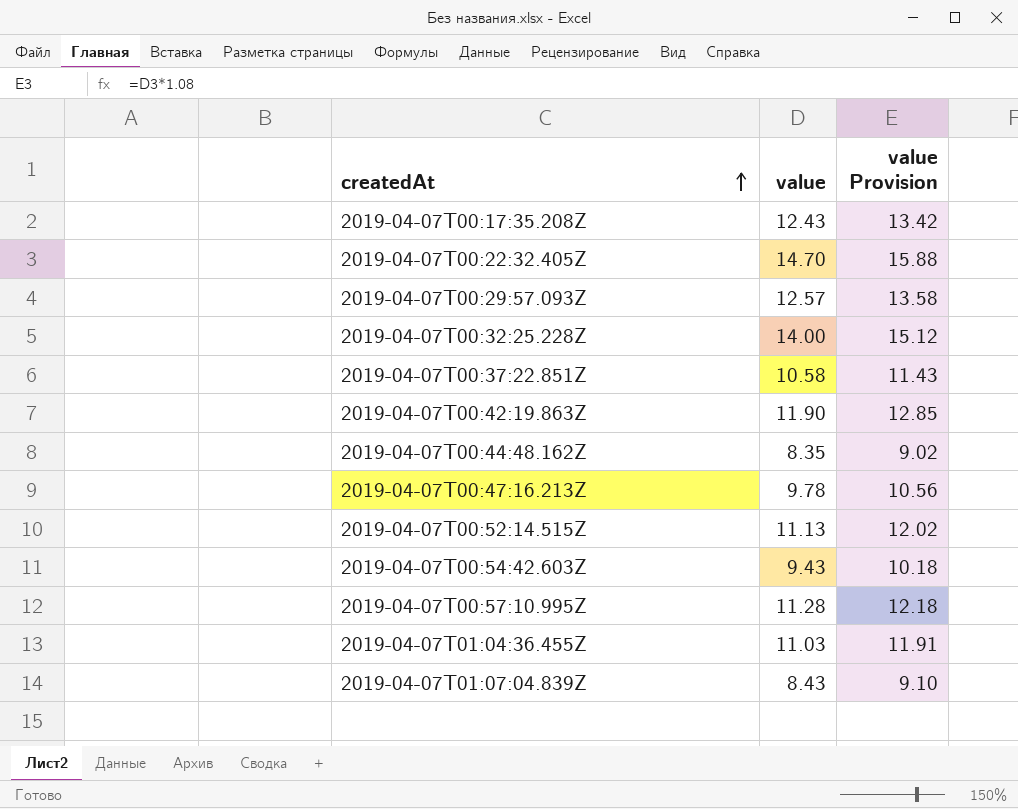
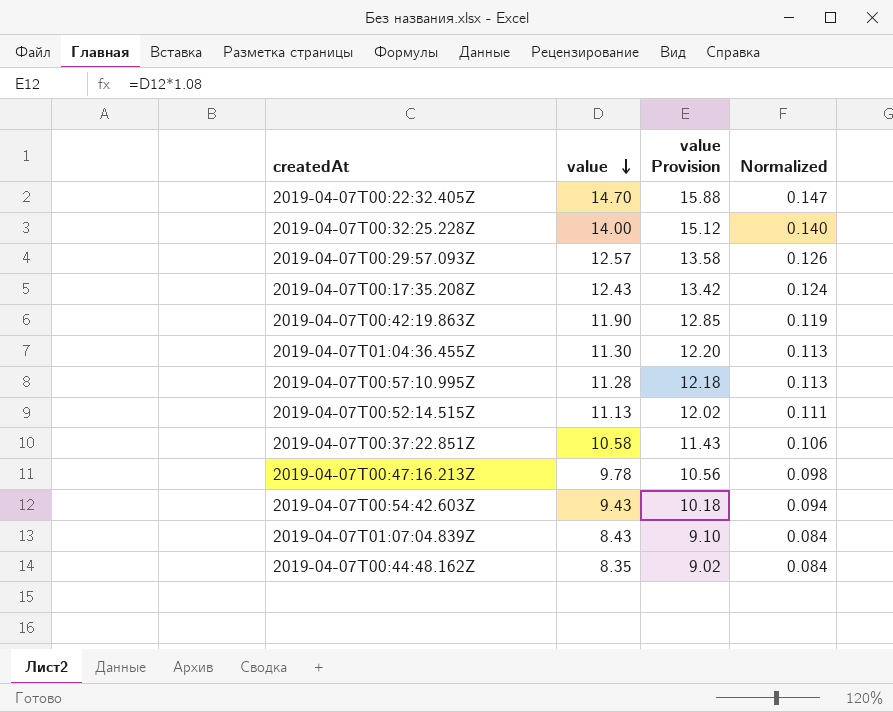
row order: createdAt ascending -> value descending
column Normalized | formula: none -> [value] * 0.01
2019-04-07T01:04:36.455Z | value: 11.03 -> 11.30
2019-04-07T01:04:36.455Z | value Provision: 11.91 -> 12.20

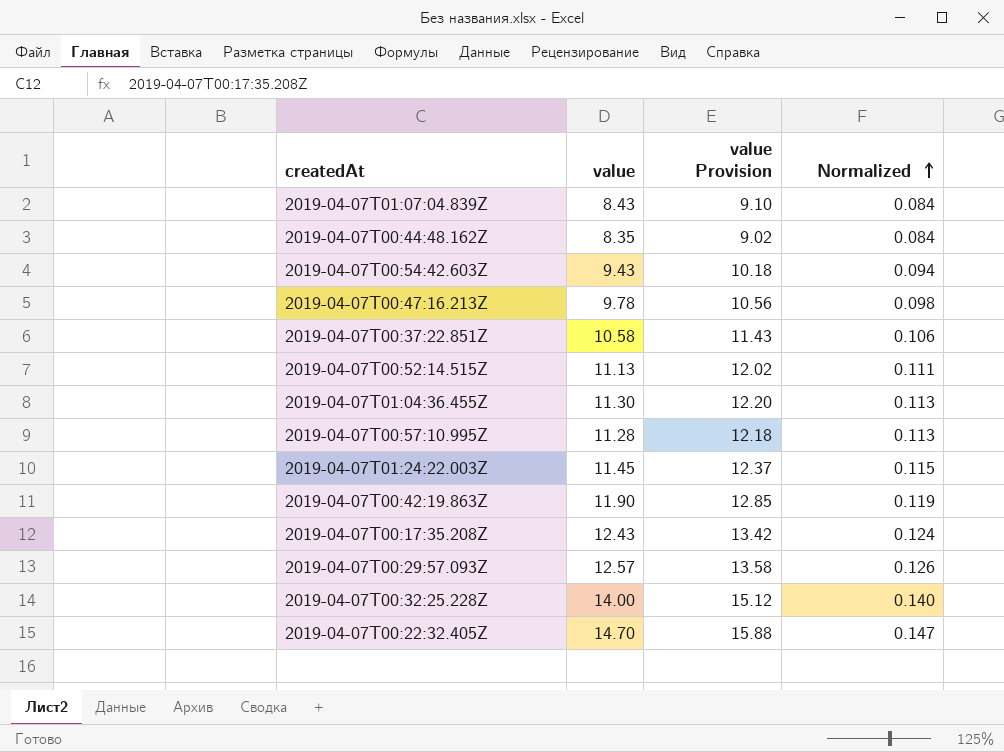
row order: value descending -> Normalized ascending
row 2019-04-07T01:24:22.003Z: none -> 11.45 | 12.37 | 0.115

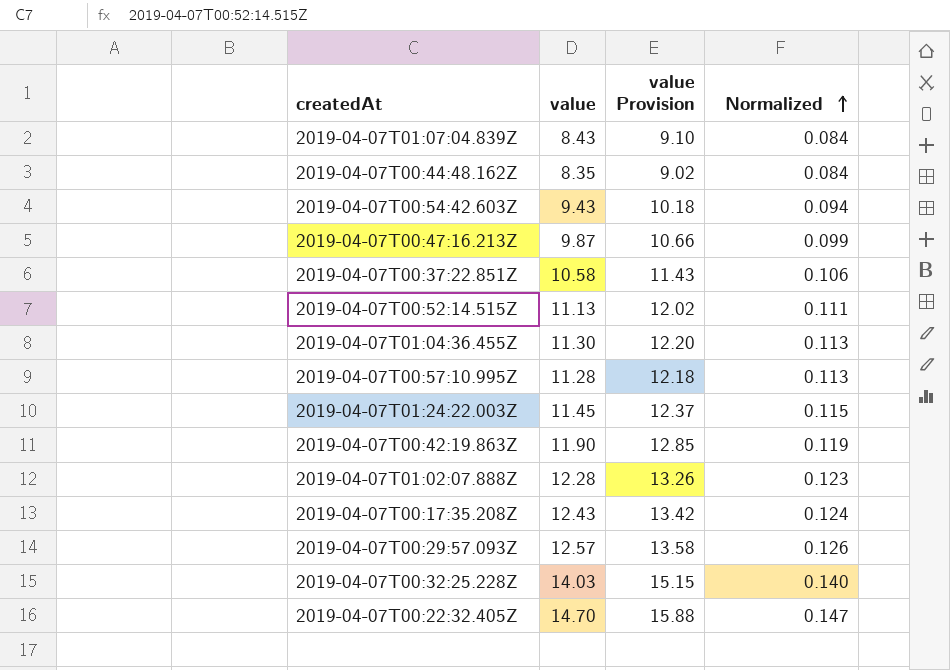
2019-04-07T00:47:16.213Z | value: 9.78 -> 9.87
2019-04-07T00:47:16.213Z | value Provision: 10.56 -> 10.66
2019-04-07T00:47:16.213Z | Normalized: 0.098 -> 0.099
row 2019-04-07T01:02:07.888Z: none -> 12.28 | 13.26 | 0.123
2019-04-07T00:32:25.228Z | value: 14.00 -> 14.03
2019-04-07T00:32:25.228Z | value Provision: 15.12 -> 15.15

